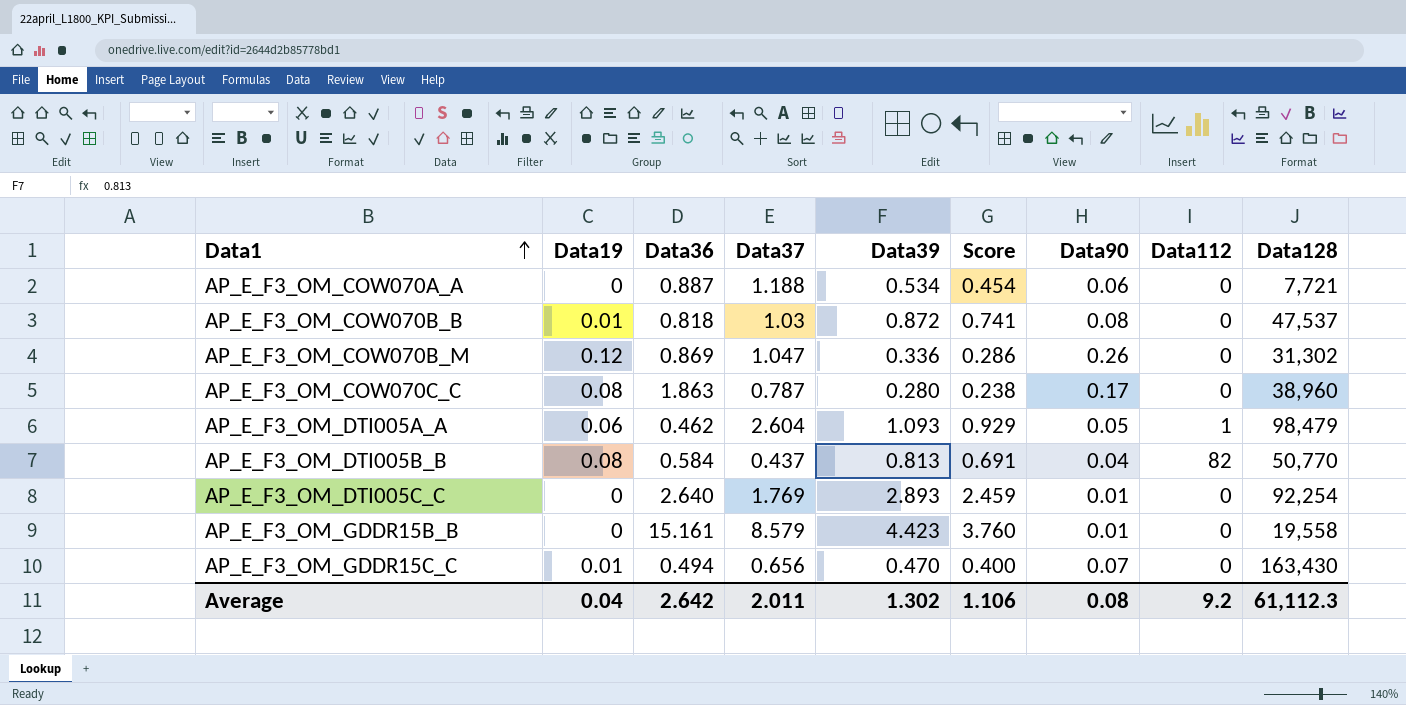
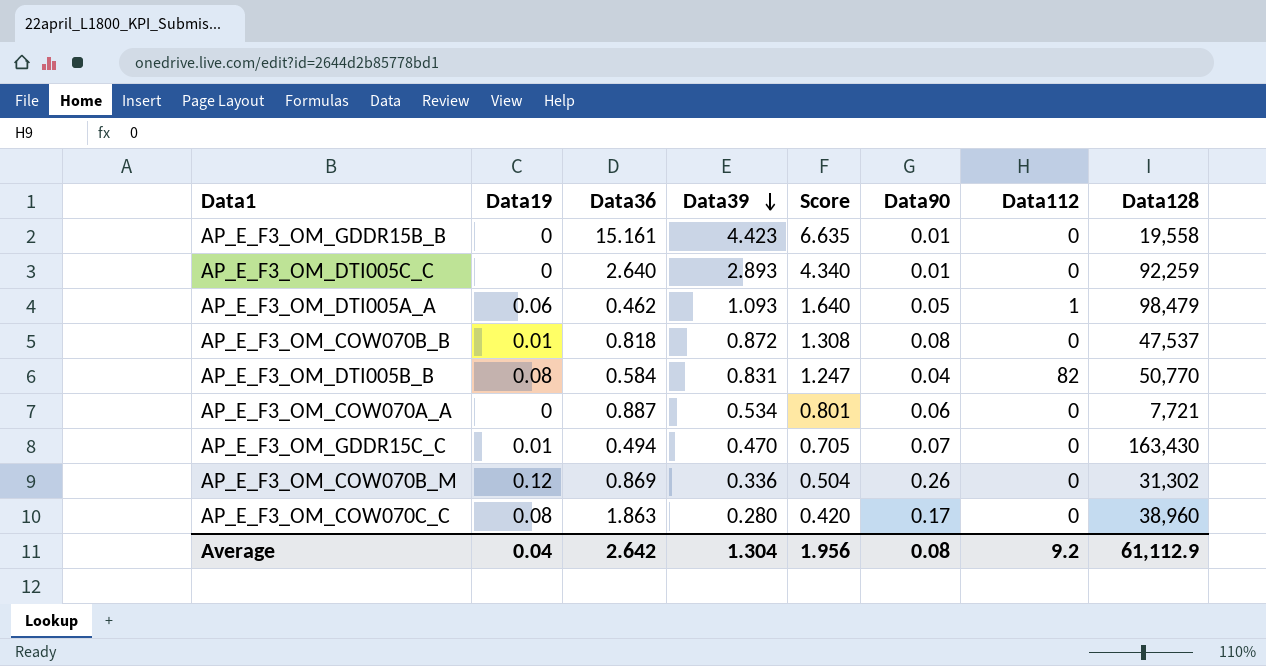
row order: Data1 ascending -> Data39 descending
column Data37 | position: 4 -> none
column Score | formula: [Data39] * 0.85 -> [Data39] * 1.5
AP_E_F3_OM_DTI005C_C | Data128: 92,254 -> 92,259
AP_E_F3_OM_DTI005B_B | Data39: 0.813 -> 0.831
Average | Data39: 1.302 -> 1.304
Average | Score: 1.106 -> 1.956
Average | Data128: 61,112.3 -> 61,112.9

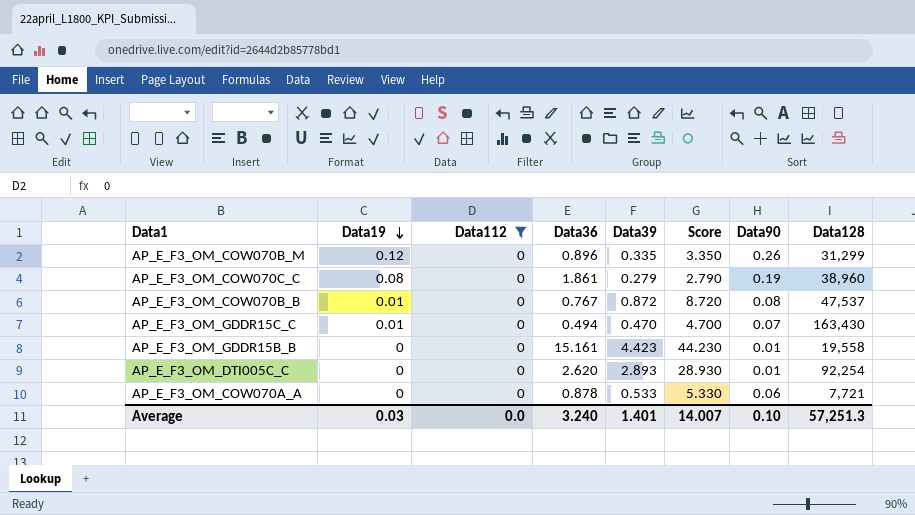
filter: none -> Data112 = 0
row order: Data39 descending -> Data19 descending
column Data112 | position: 7 -> 3
column Score | formula: [Data39] * 1.5 -> [Data39] * 10
AP_E_F3_OM_COW070B_M | Data36: 0.869 -> 0.896
AP_E_F3_OM_COW070B_M | Data39: 0.336 -> 0.335
AP_E_F3_OM_COW070B_M | Data128: 31,302 -> 31,299
AP_E_F3_OM_COW070C_C | Data36: 1.863 -> 1.861
AP_E_F3_OM_COW070C_C | Data39: 0.280 -> 0.279
AP_E_F3_OM_COW070C_C | Data90: 0.17 -> 0.19
AP_E_F3_OM_COW070B_B | Data36: 0.818 -> 0.767
AP_E_F3_OM_DTI005C_C | Data36: 2.640 -> 2.620
AP_E_F3_OM_DTI005C_C | Data128: 92,259 -> 92,254
AP_E_F3_OM_COW070A_A | Data36: 0.887 -> 0.878
AP_E_F3_OM_COW070A_A | Data39: 0.534 -> 0.533
Average | Data19: 0.04 -> 0.03
Average | Data112: 9.2 -> 0.0
Average | Data36: 2.642 -> 3.240
Average | Data39: 1.304 -> 1.401
Average | Score: 1.956 -> 14.007
Average | Data90: 0.08 -> 0.10
Average | Data128: 61,112.9 -> 57,251.3

